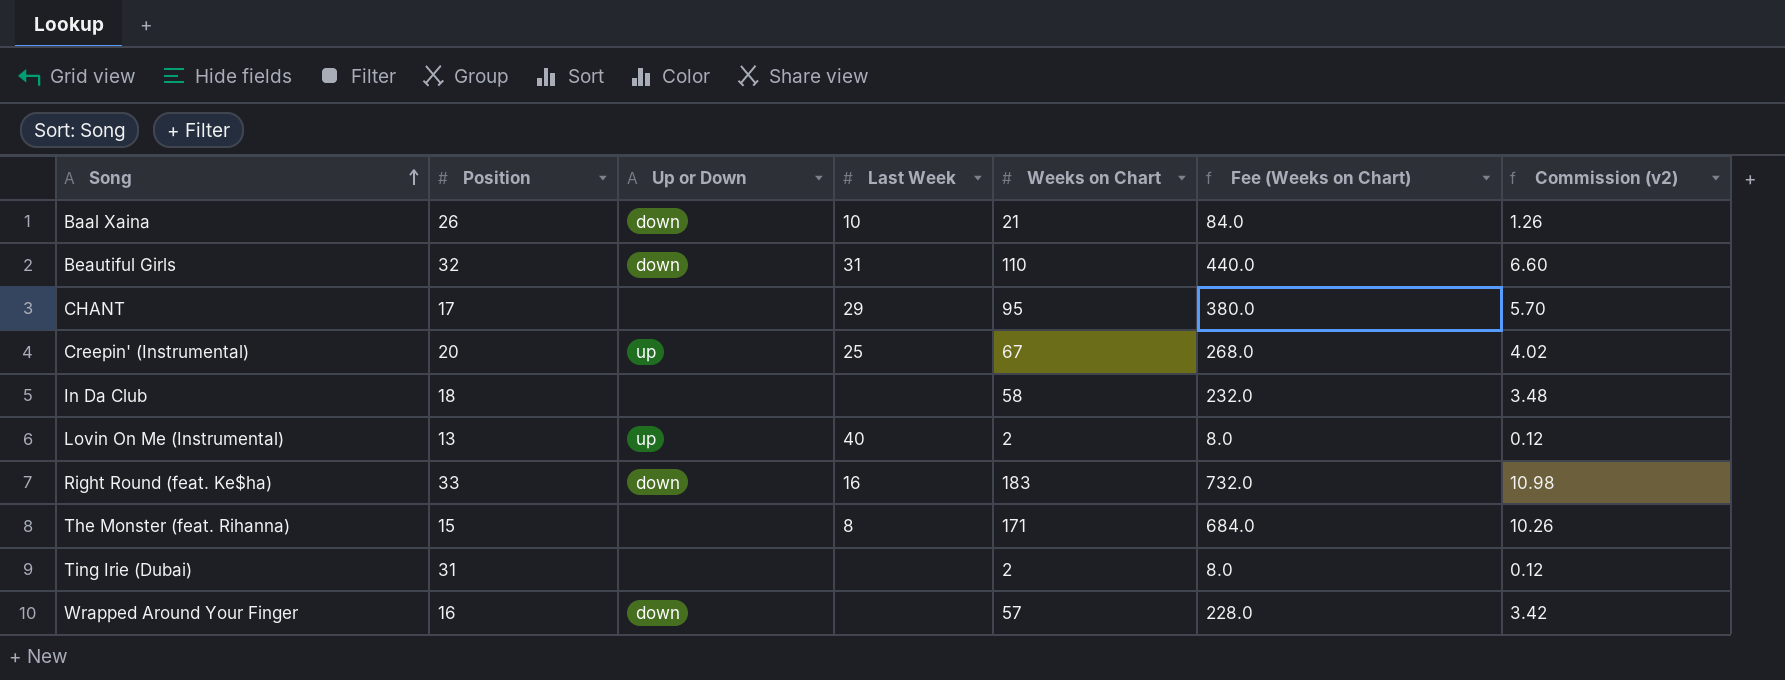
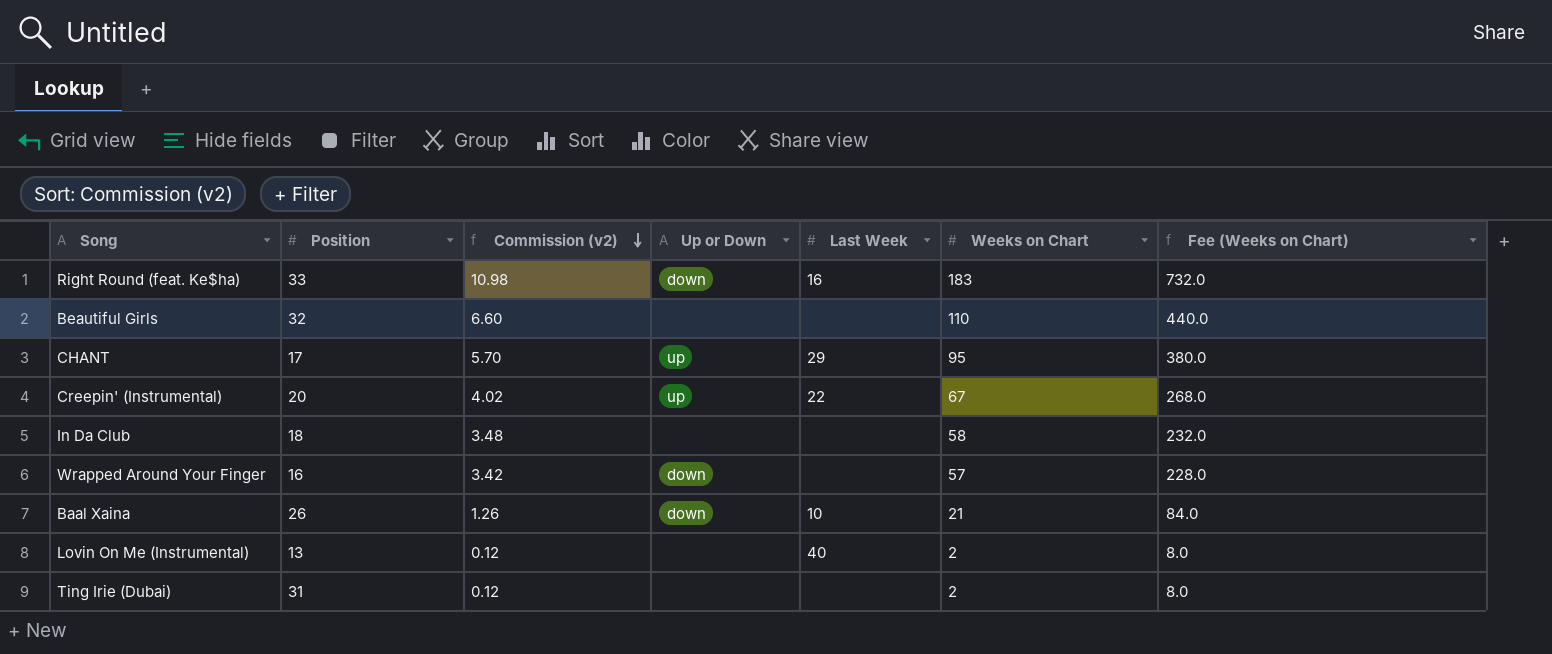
row order: Song ascending -> Commission (v2) descending
column Commission (v2) | position: 7 -> 3
row The Monster (feat. Rihanna): 15 | none | 8 | 171 | 684.0 | 10.26 -> none
Beautiful Girls | Up or Down: down -> none
Beautiful Girls | Last Week: 31 -> none
CHANT | Up or Down: none -> up
Creepin' (Instrumental) | Last Week: 25 -> 22
Lovin On Me (Instrumental) | Up or Down: up -> none

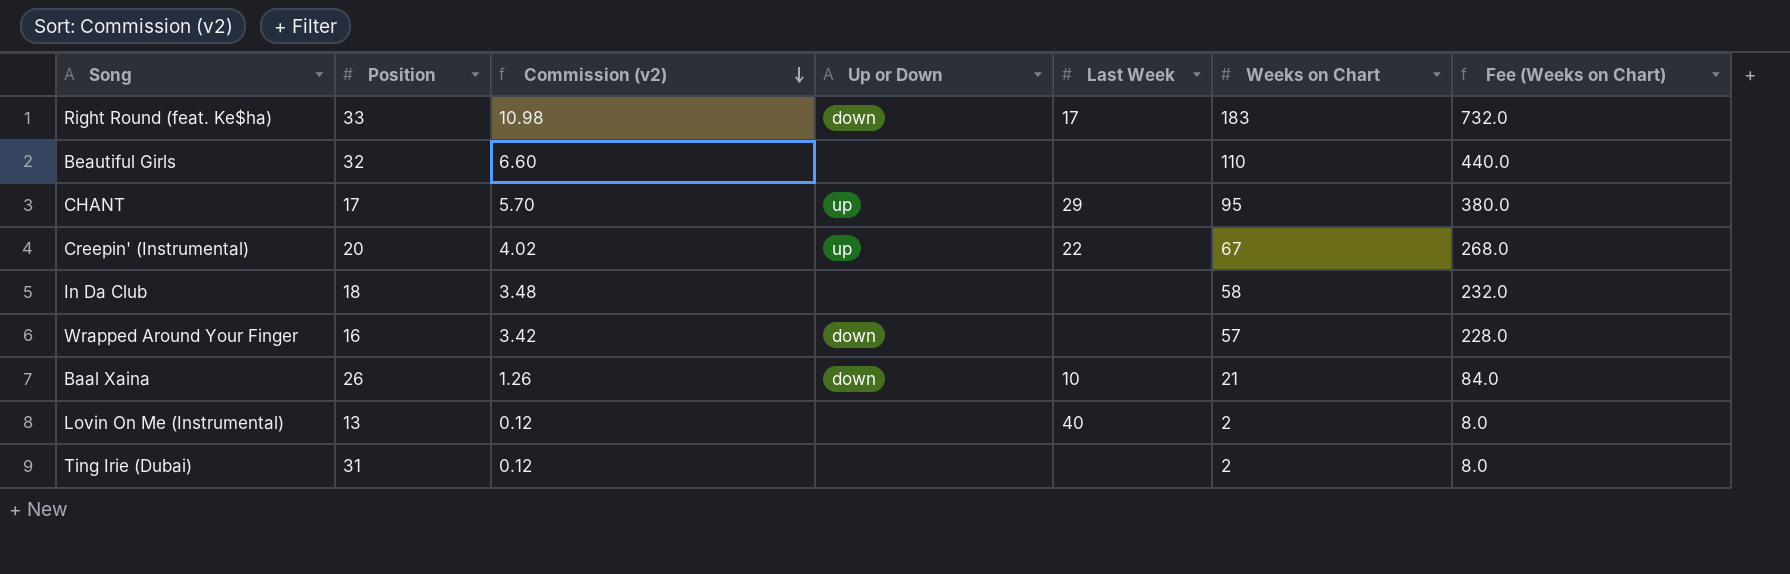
Right Round (feat. Ke$ha) | Last Week: 16 -> 17

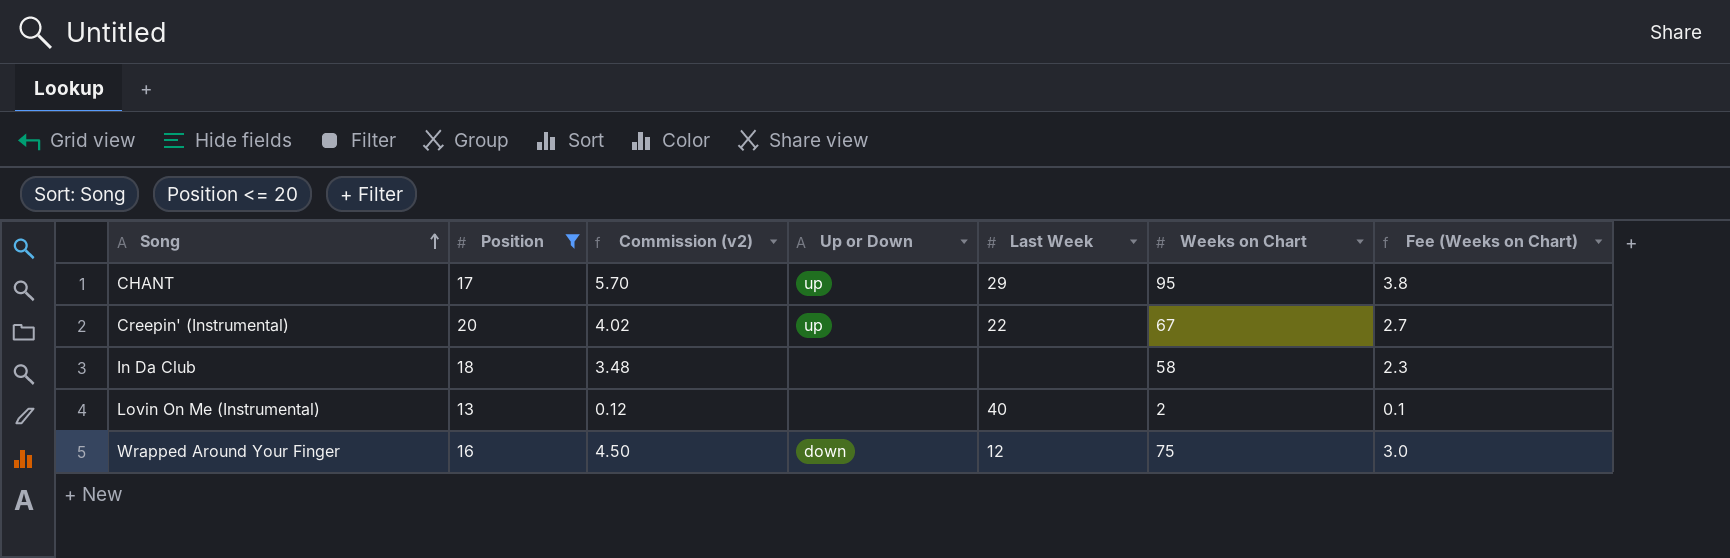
filter: none -> Position <= 20
row order: Commission (v2) descending -> Song ascending
column Fee (Weeks on Chart) | formula: [Weeks on Chart] * 4 -> [Weeks on Chart] * 0.04
Wrapped Around Your Finger | Commission (v2): 3.42 -> 4.50
Wrapped Around Your Finger | Last Week: none -> 12
Wrapped Around Your Finger | Weeks on Chart: 57 -> 75

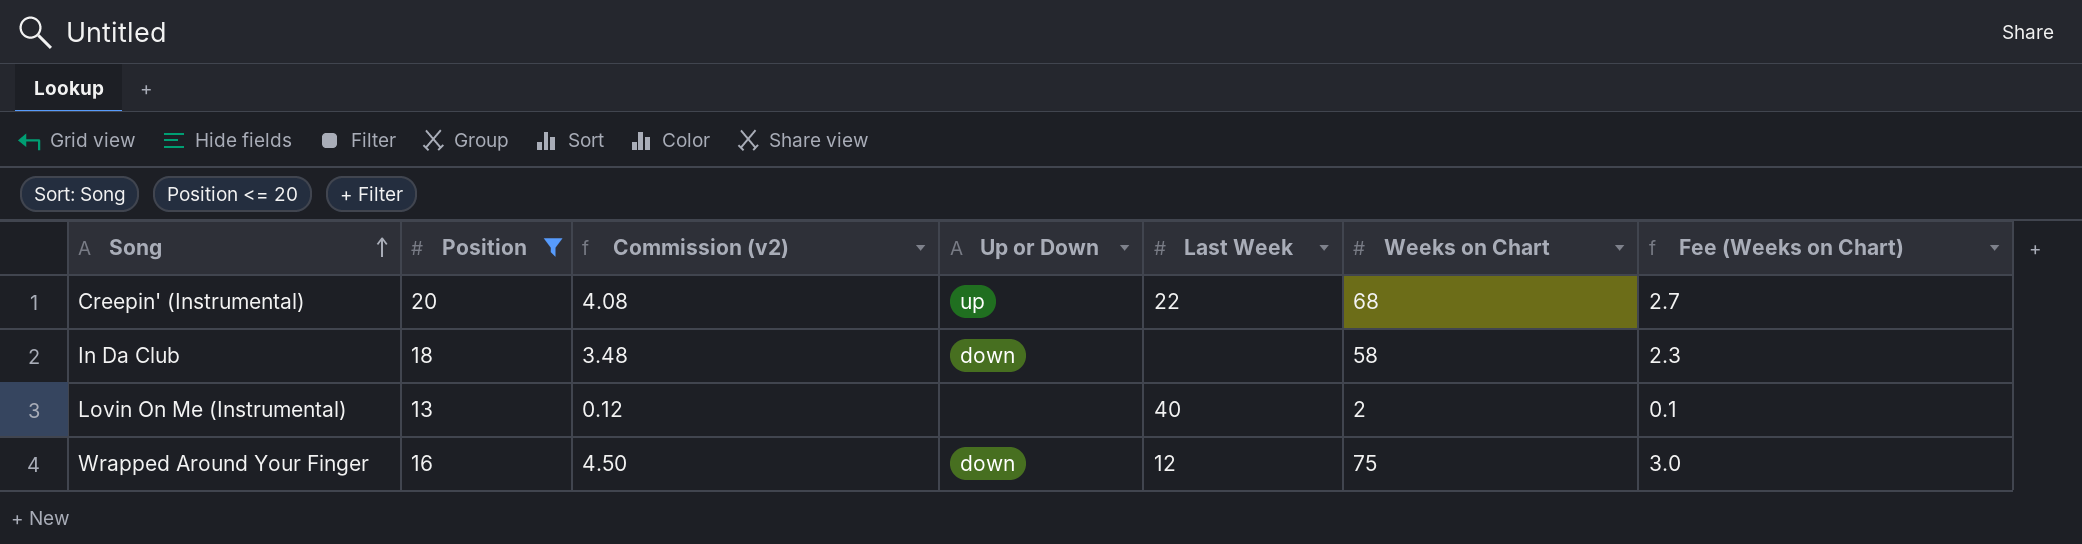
row CHANT: 17 | 5.70 | up | 29 | 95 | 3.8 -> none
Creepin' (Instrumental) | Commission (v2): 4.02 -> 4.08
Creepin' (Instrumental) | Weeks on Chart: 67 -> 68
In Da Club | Up or Down: none -> down

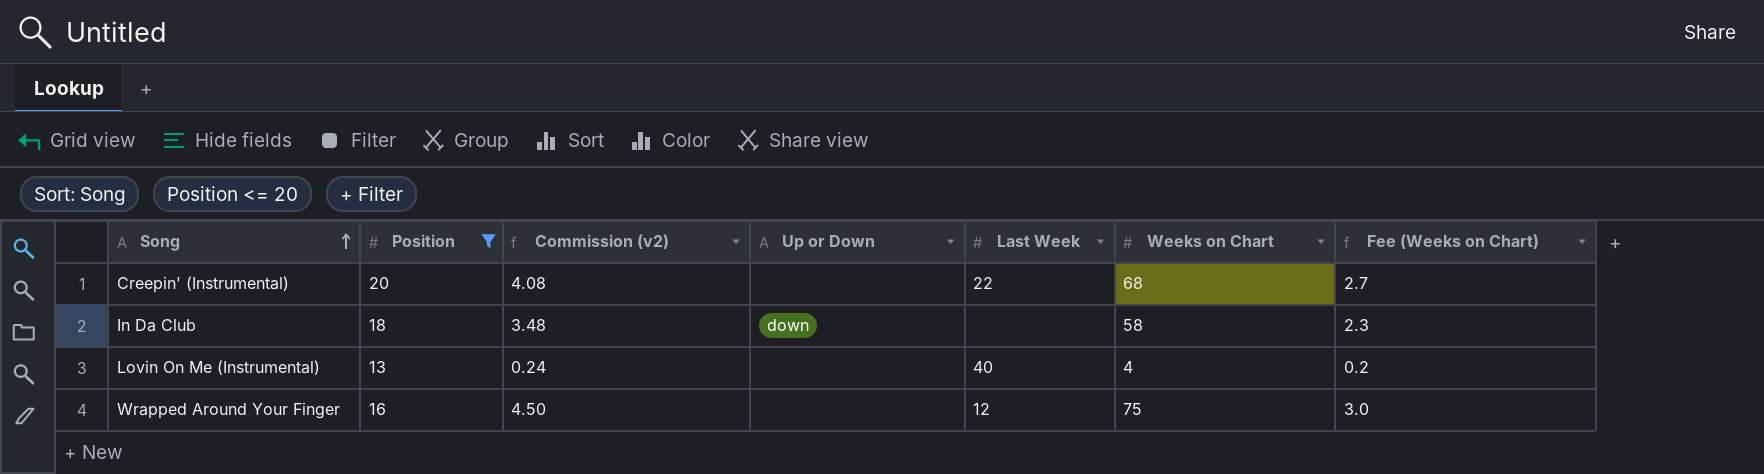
Creepin' (Instrumental) | Up or Down: up -> none
Lovin On Me (Instrumental) | Commission (v2): 0.12 -> 0.24
Lovin On Me (Instrumental) | Weeks on Chart: 2 -> 4
Lovin On Me (Instrumental) | Fee (Weeks on Chart): 0.1 -> 0.2
Wrapped Around Your Finger | Up or Down: down -> none

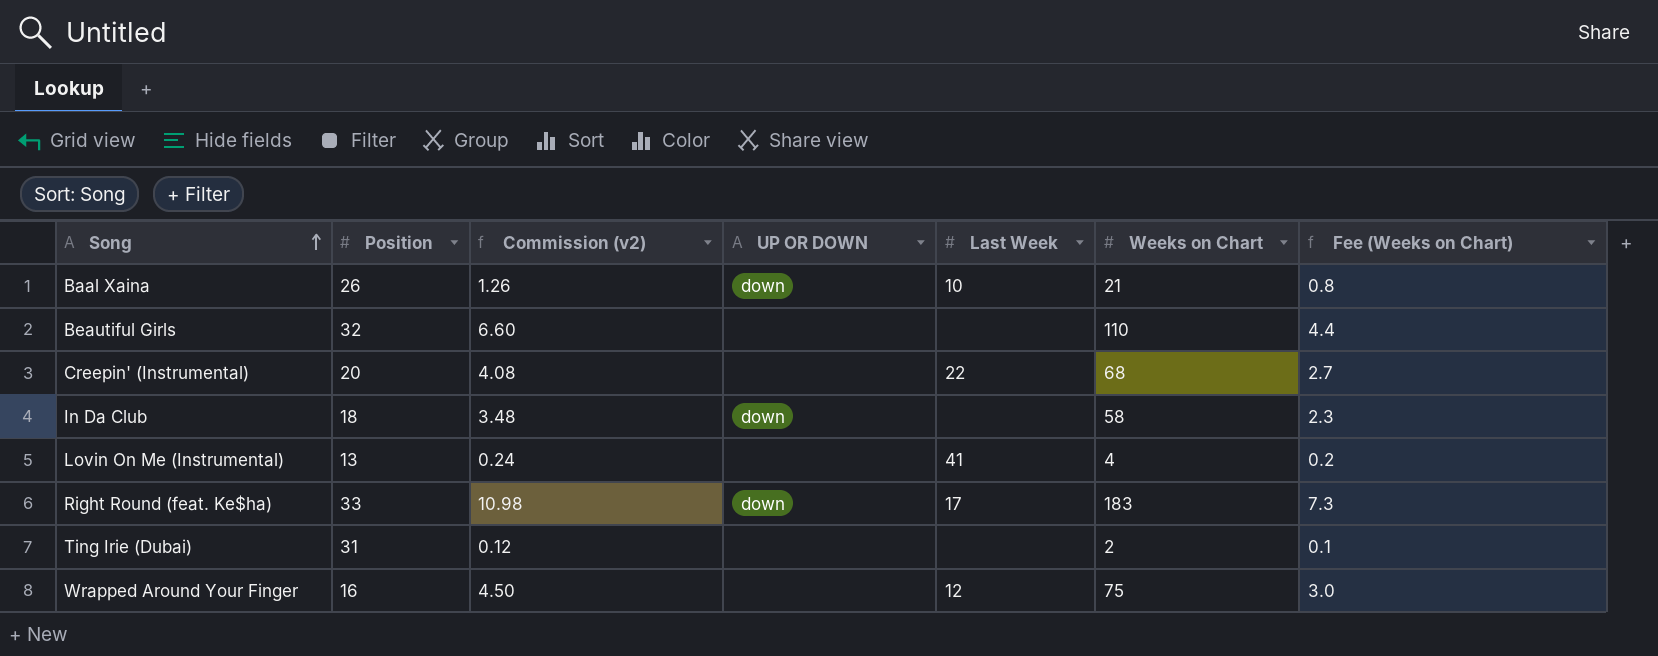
filter: Position <= 20 -> none
column name: Up or Down -> UP OR DOWN
Lovin On Me (Instrumental) | Last Week: 40 -> 41

